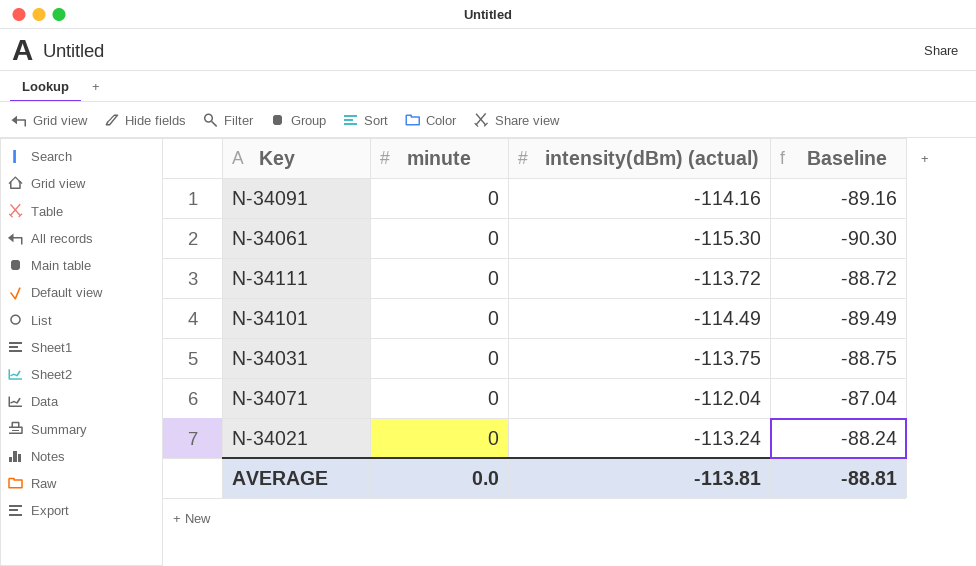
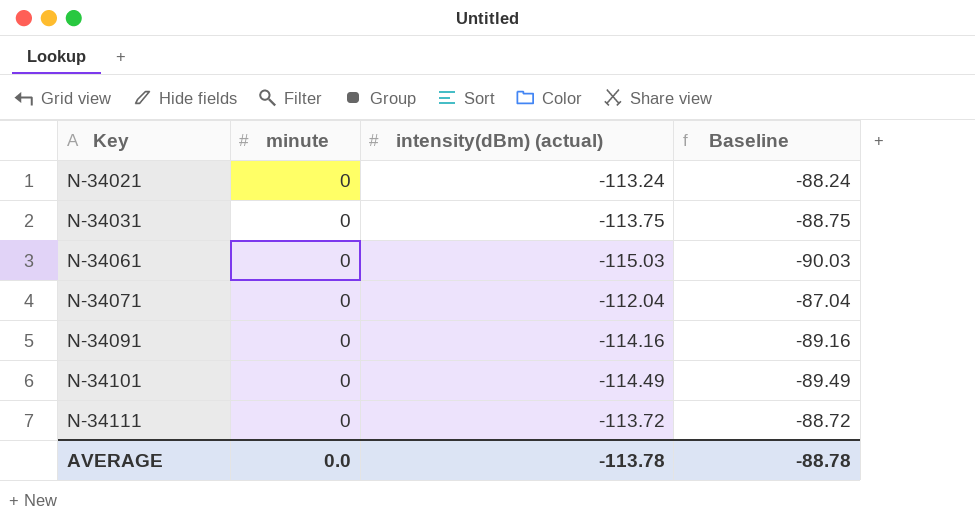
row order: none -> Key ascending
N-34061 | intensity(dBm) (actual): -115.30 -> -115.03
N-34061 | Baseline: -90.30 -> -90.03
AVERAGE | intensity(dBm) (actual): -113.81 -> -113.78
AVERAGE | Baseline: -88.81 -> -88.78

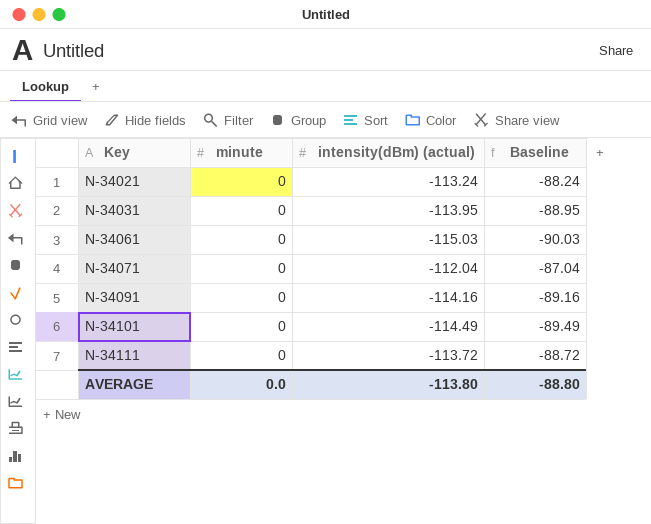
N-34031 | intensity(dBm) (actual): -113.75 -> -113.95
N-34031 | Baseline: -88.75 -> -88.95
AVERAGE | intensity(dBm) (actual): -113.78 -> -113.80
AVERAGE | Baseline: -88.78 -> -88.80

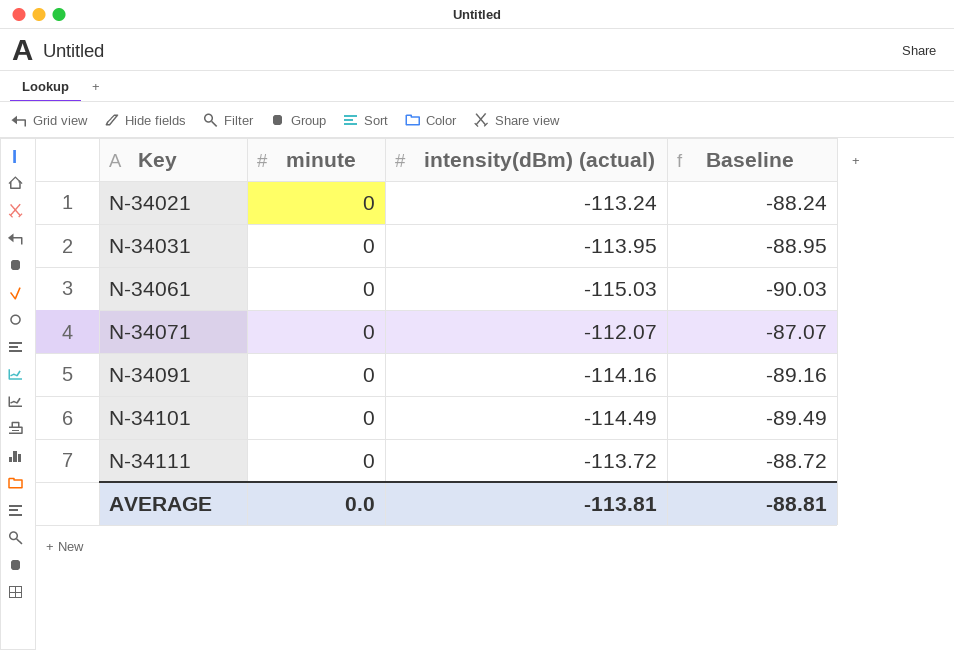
N-34071 | intensity(dBm) (actual): -112.04 -> -112.07
N-34071 | Baseline: -87.04 -> -87.07
AVERAGE | intensity(dBm) (actual): -113.80 -> -113.81
AVERAGE | Baseline: -88.80 -> -88.81

